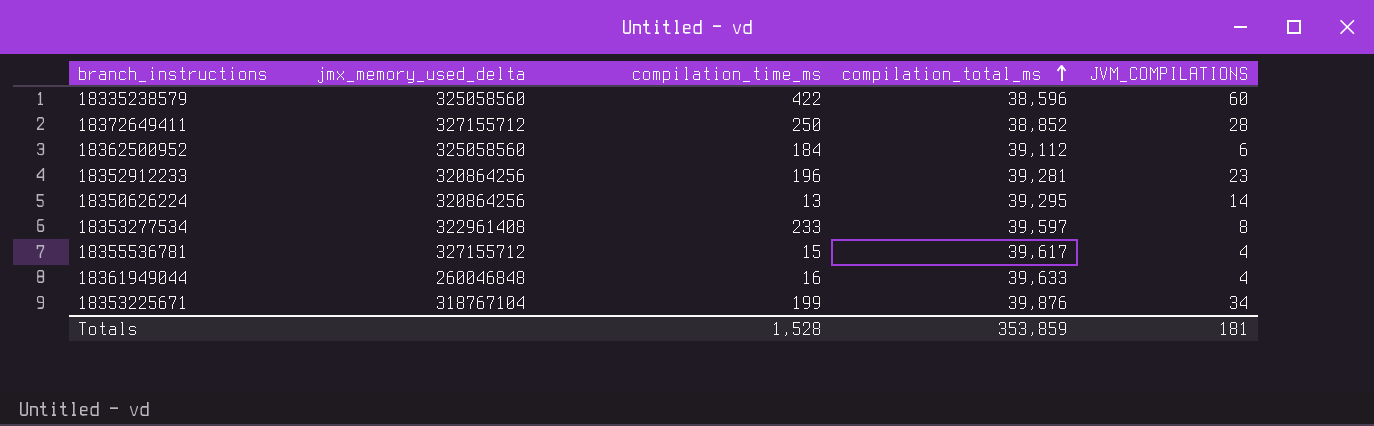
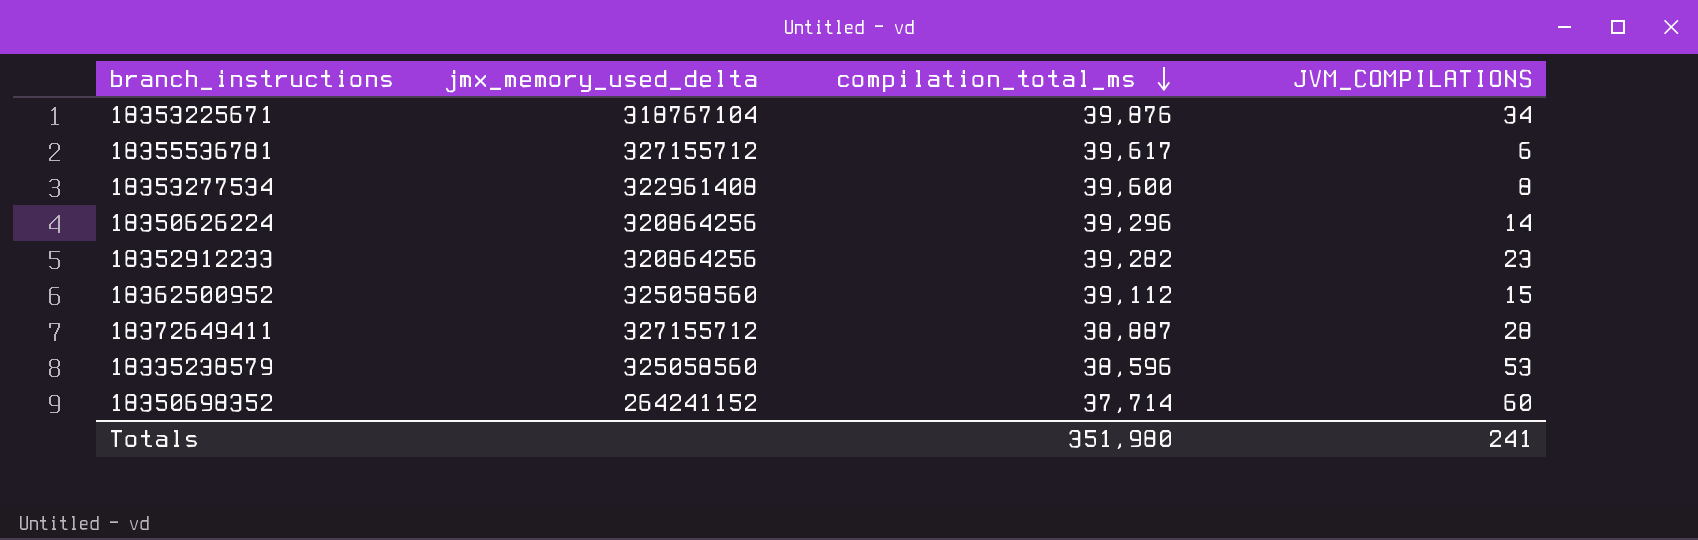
row order: compilation_total_ms ascending -> compilation_total_ms descending
column compilation_time_ms | position: 3 -> none
row 18361949044: 260046848 | 16 | 39,633 | 4 -> none
18355536781 | JVM_COMPILATIONS: 4 -> 6
18353277534 | compilation_total_ms: 39,597 -> 39,600
18350626224 | compilation_total_ms: 39,295 -> 39,296
18352912233 | compilation_total_ms: 39,281 -> 39,282
18362500952 | JVM_COMPILATIONS: 6 -> 15
18372649411 | compilation_total_ms: 38,852 -> 38,887
18335238579 | JVM_COMPILATIONS: 60 -> 53
row 18350698352: none -> 264241152 | 37,714 | 60
Totals | compilation_total_ms: 353,859 -> 351,980
Totals | JVM_COMPILATIONS: 181 -> 241

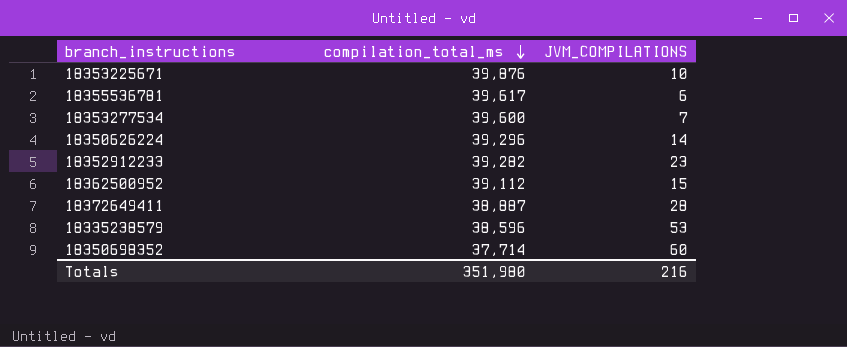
column jmx_memory_used_delta | position: 2 -> none
18353225671 | JVM_COMPILATIONS: 34 -> 10
18353277534 | JVM_COMPILATIONS: 8 -> 7
Totals | JVM_COMPILATIONS: 241 -> 216

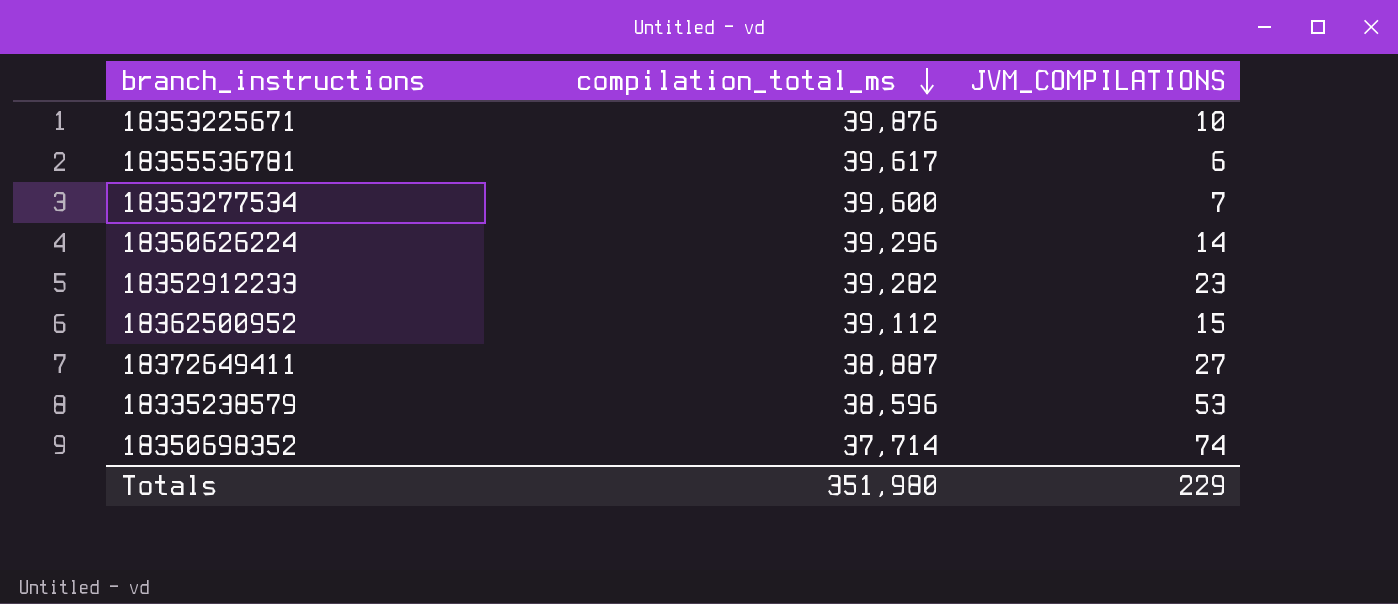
18372649411 | JVM_COMPILATIONS: 28 -> 27
18350698352 | JVM_COMPILATIONS: 60 -> 74
Totals | JVM_COMPILATIONS: 216 -> 229

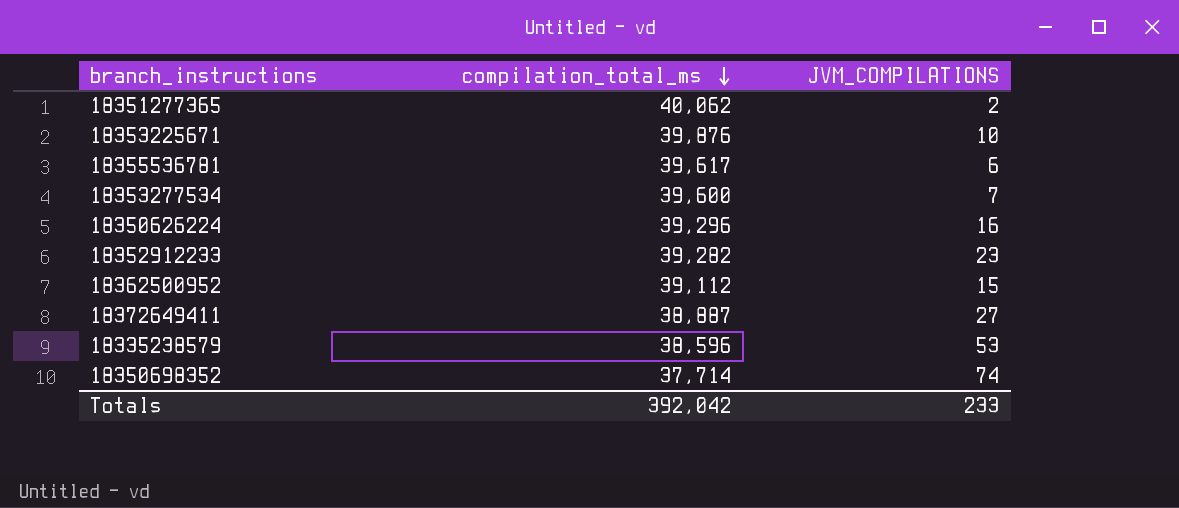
row 18351277365: none -> 40,062 | 2
18350626224 | JVM_COMPILATIONS: 14 -> 16
Totals | compilation_total_ms: 351,980 -> 392,042
Totals | JVM_COMPILATIONS: 229 -> 233

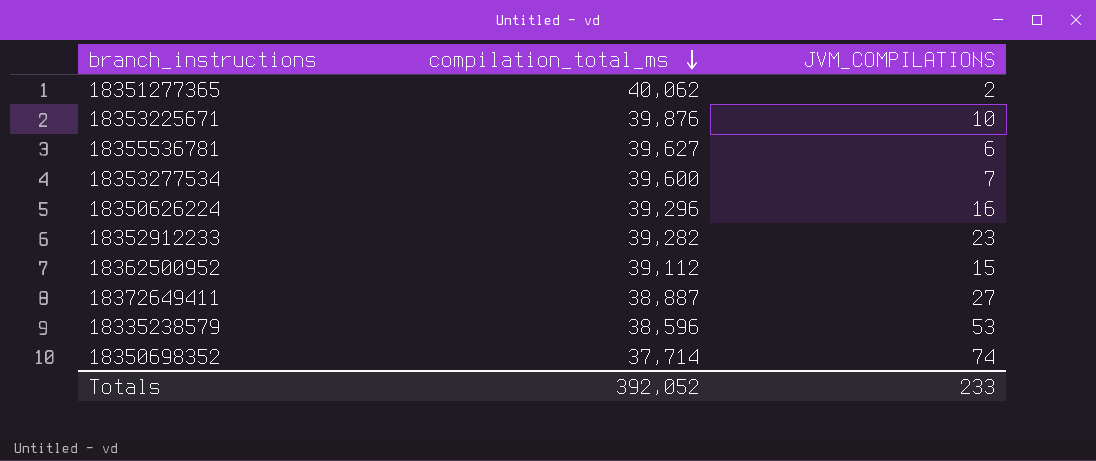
18355536781 | compilation_total_ms: 39,617 -> 39,627
Totals | compilation_total_ms: 392,042 -> 392,052

